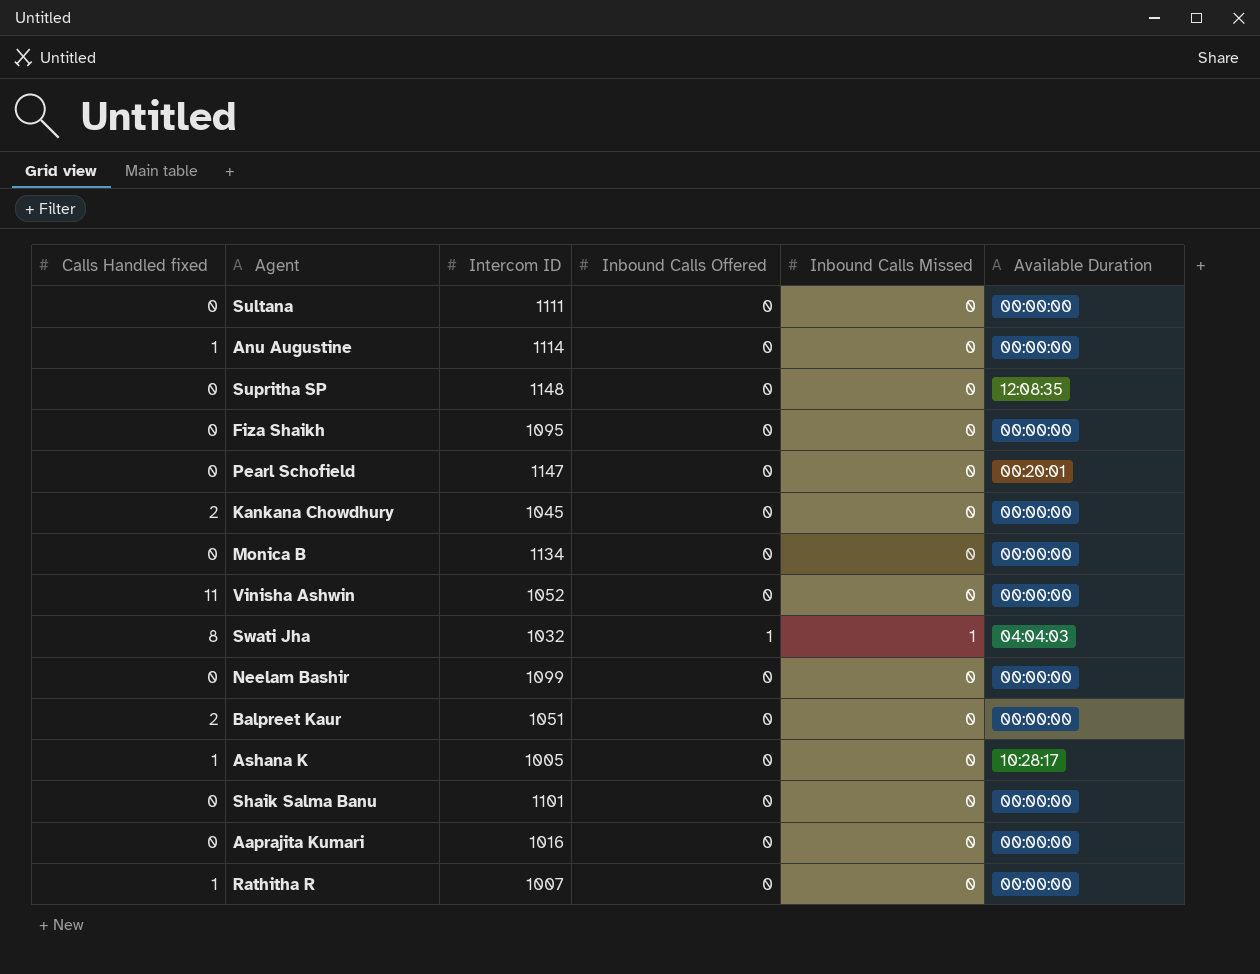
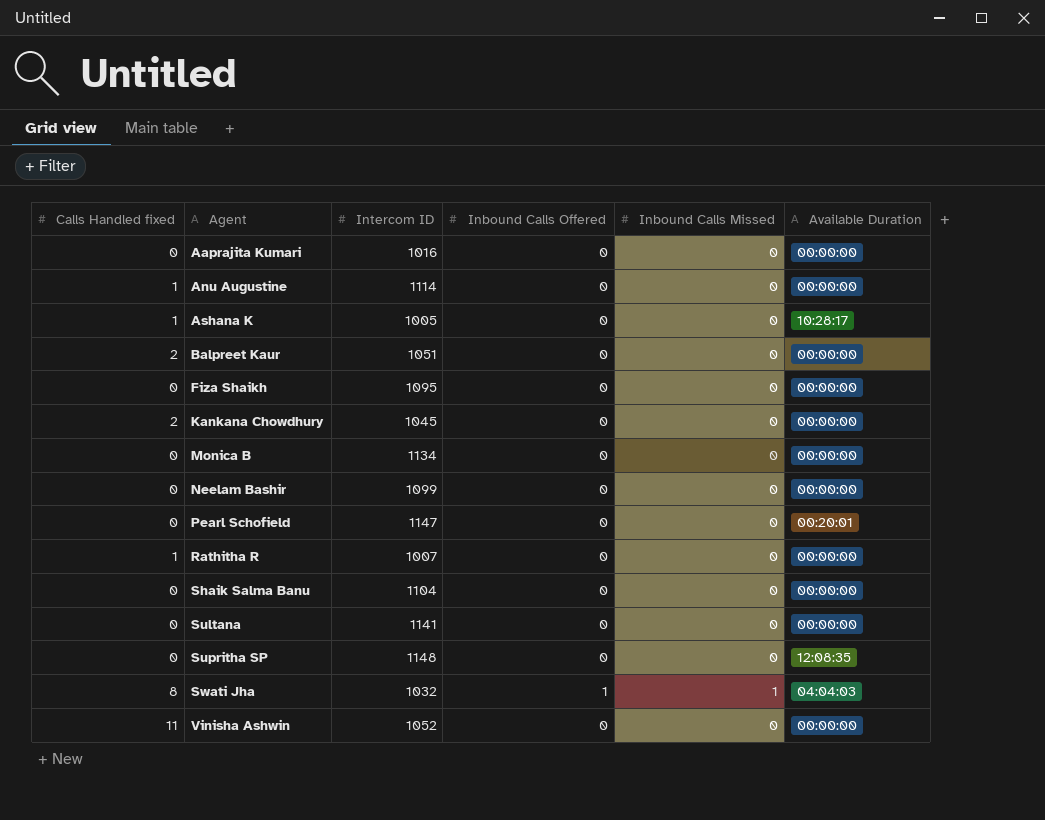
row order: none -> Agent ascending
Shaik Salma Banu | Intercom ID: 1101 -> 1104
Sultana | Intercom ID: 1111 -> 1141

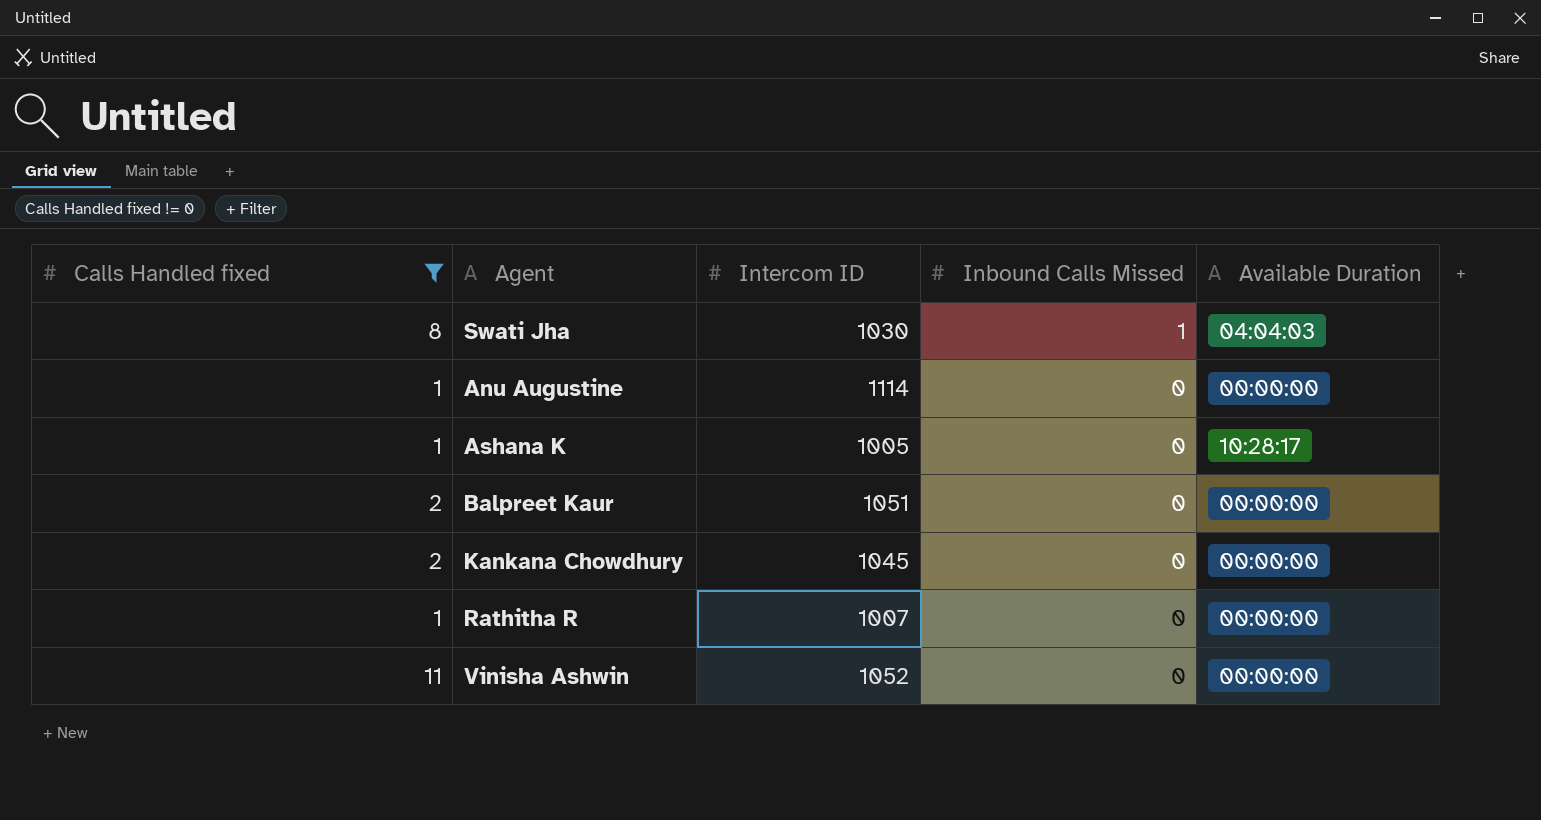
filter: none -> Calls Handled fixed != 0
row order: Agent ascending -> Inbound Calls Missed descending
column Inbound Calls Offered | position: 4 -> none
Swati Jha | Intercom ID: 1032 -> 1030

